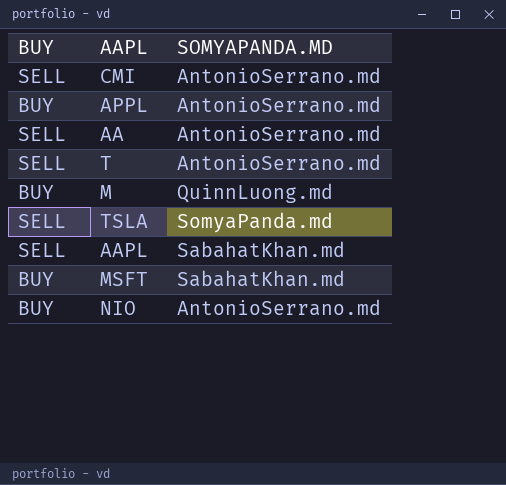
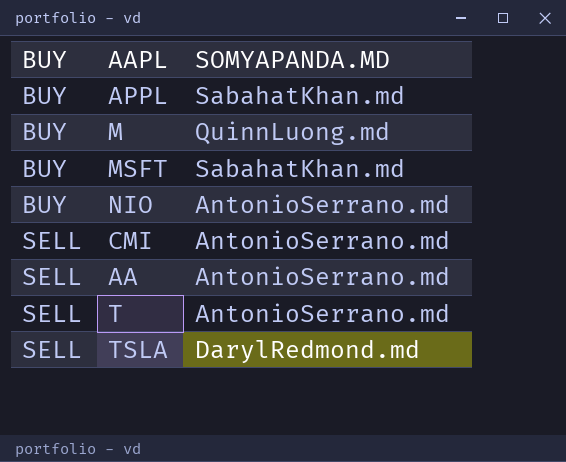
row order: none -> BUY ascending
row AAPL: SELL | SabahatKhan.md -> none
APPL | SOMYAPANDA.MD: AntonioSerrano.md -> SabahatKhan.md
TSLA | SOMYAPANDA.MD: SomyaPanda.md -> DarylRedmond.md

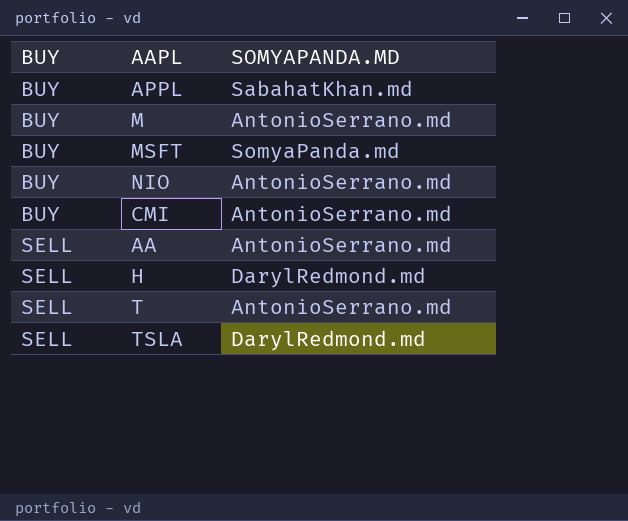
M | SOMYAPANDA.MD: QuinnLuong.md -> AntonioSerrano.md
MSFT | SOMYAPANDA.MD: SabahatKhan.md -> SomyaPanda.md
CMI | BUY: SELL -> BUY
row H: none -> SELL | DarylRedmond.md

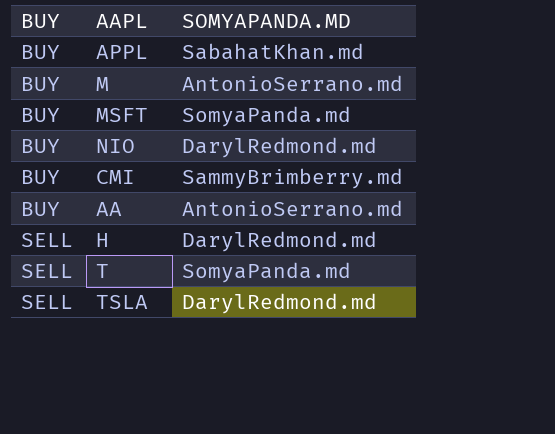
NIO | SOMYAPANDA.MD: AntonioSerrano.md -> DarylRedmond.md
CMI | SOMYAPANDA.MD: AntonioSerrano.md -> SammyBrimberry.md
AA | BUY: SELL -> BUY
T | SOMYAPANDA.MD: AntonioSerrano.md -> SomyaPanda.md

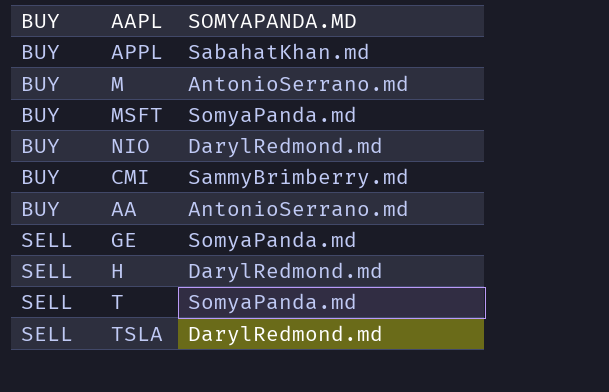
row GE: none -> SELL | SomyaPanda.md

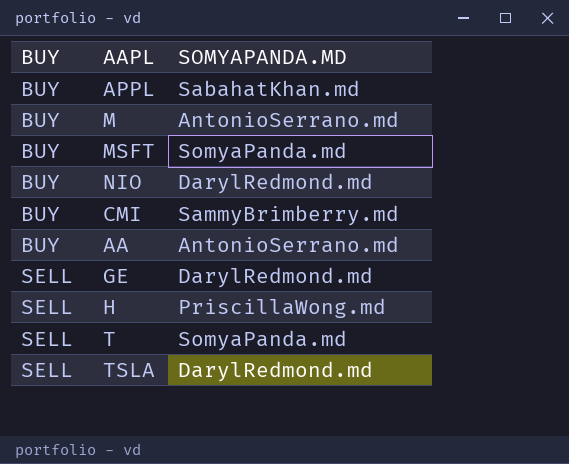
GE | SOMYAPANDA.MD: SomyaPanda.md -> DarylRedmond.md
H | SOMYAPANDA.MD: DarylRedmond.md -> PriscillaWong.md

